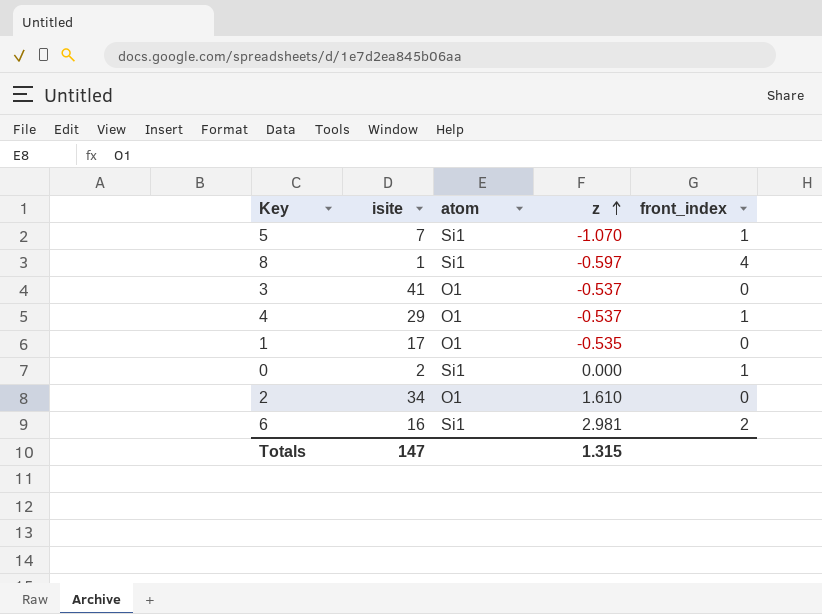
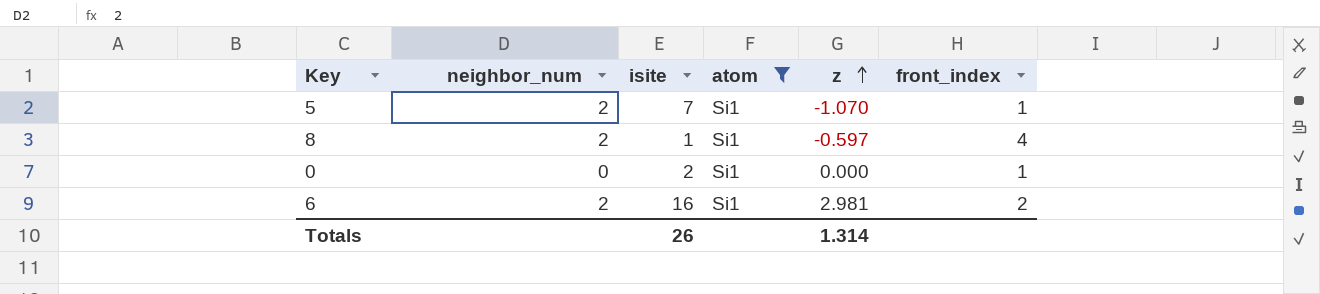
filter: none -> atom = Si1
column neighbor_num | position: none -> 2
Totals | isite: 147 -> 26
Totals | z: 1.315 -> 1.314

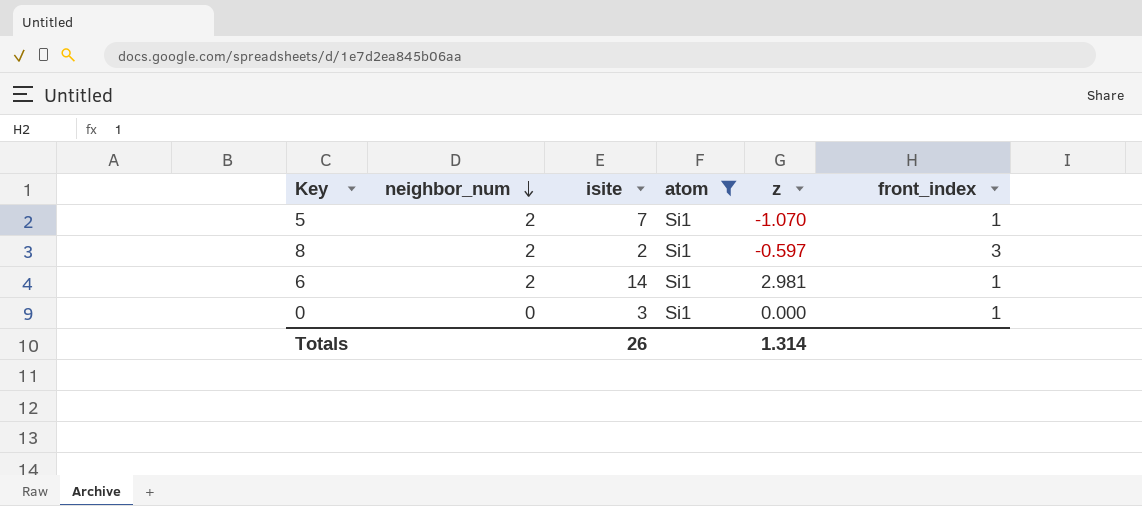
row order: z ascending -> neighbor_num descending
8 | isite: 1 -> 2
8 | front_index: 4 -> 3
6 | isite: 16 -> 14
6 | front_index: 2 -> 1
0 | isite: 2 -> 3

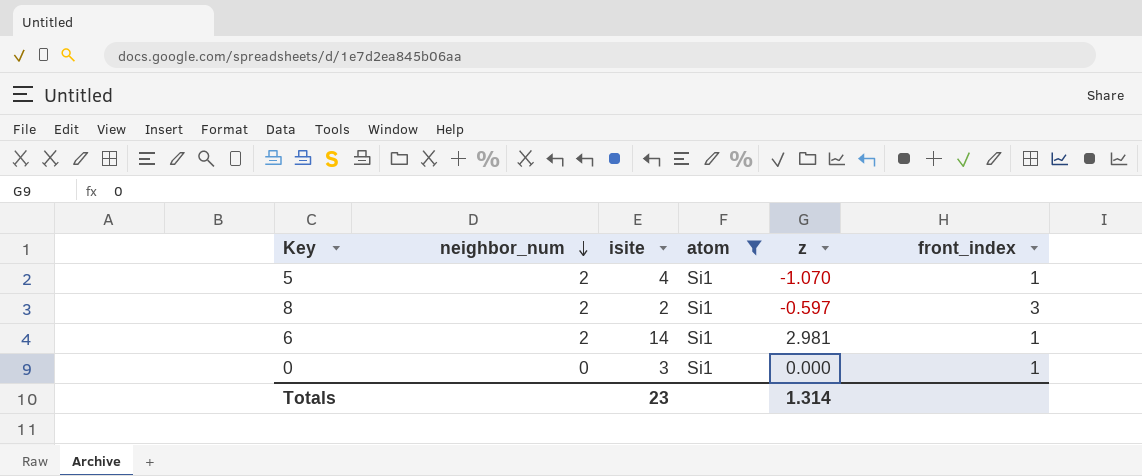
5 | isite: 7 -> 4
Totals | isite: 26 -> 23

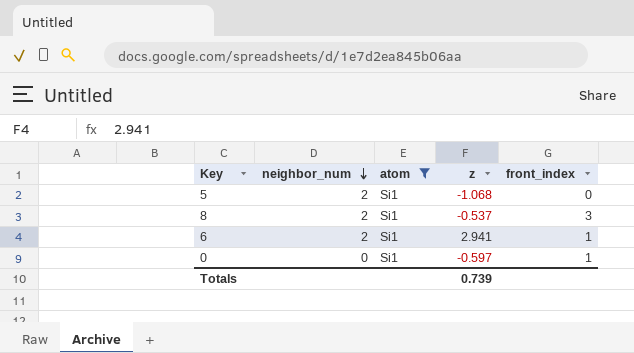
column isite | position: 3 -> none
5 | z: -1.070 -> -1.068
5 | front_index: 1 -> 0
8 | z: -0.597 -> -0.537
6 | z: 2.981 -> 2.941
0 | z: 0.000 -> -0.597
Totals | z: 1.314 -> 0.739

